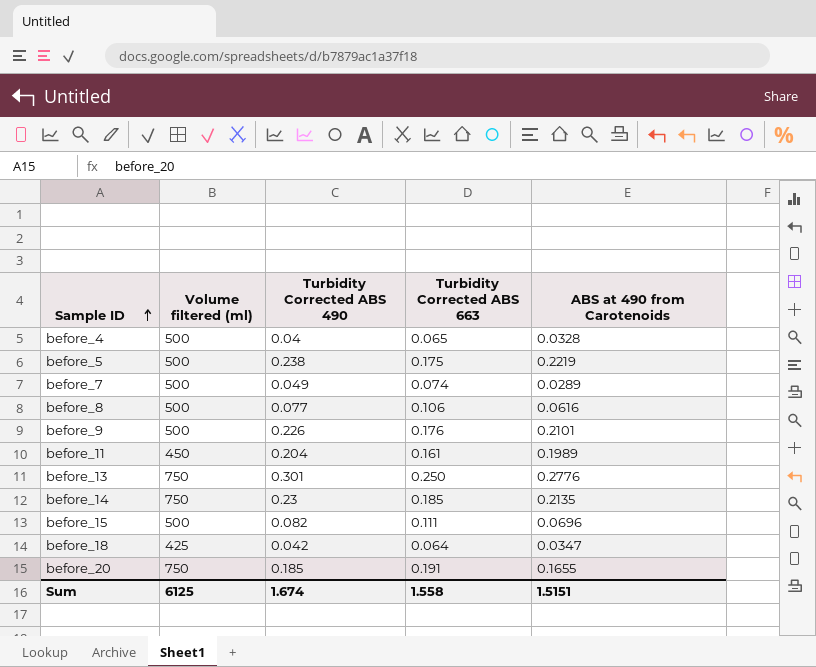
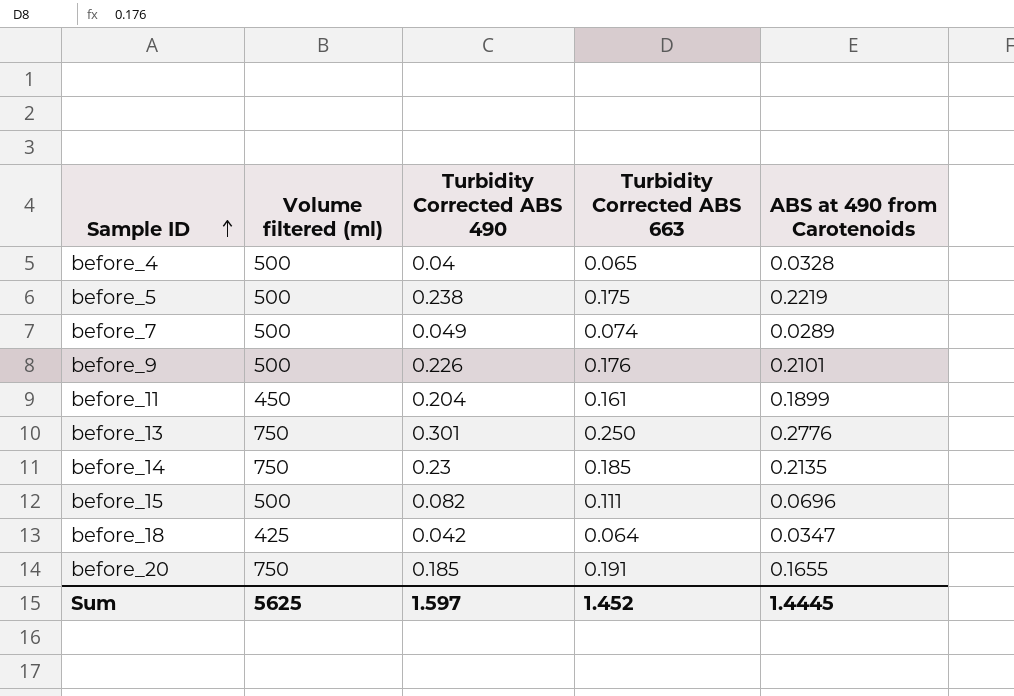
row before_8: 500 | 0.077 | 0.106 | 0.0616 -> none
before_11 | ABS at 490 from Carotenoids: 0.1989 -> 0.1899
Sum | Volume filtered (ml): 6125 -> 5625
Sum | Turbidity Corrected ABS 490: 1.674 -> 1.597
Sum | Turbidity Corrected ABS 663: 1.558 -> 1.452
Sum | ABS at 490 from Carotenoids: 1.5151 -> 1.4445

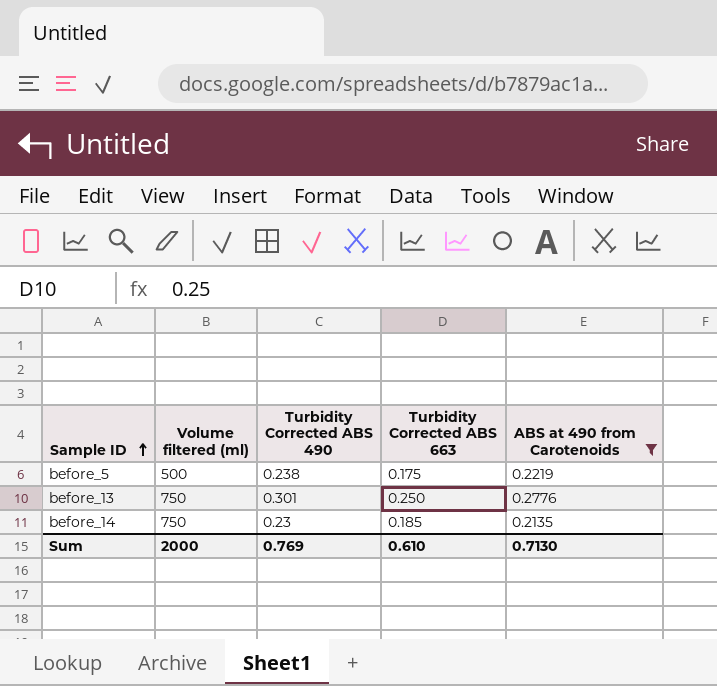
filter: none -> ABS at 490 from Carotenoids >= 0.2135
Sum | Volume filtered (ml): 5625 -> 2000
Sum | Turbidity Corrected ABS 490: 1.597 -> 0.769
Sum | Turbidity Corrected ABS 663: 1.452 -> 0.610
Sum | ABS at 490 from Carotenoids: 1.4445 -> 0.7130

